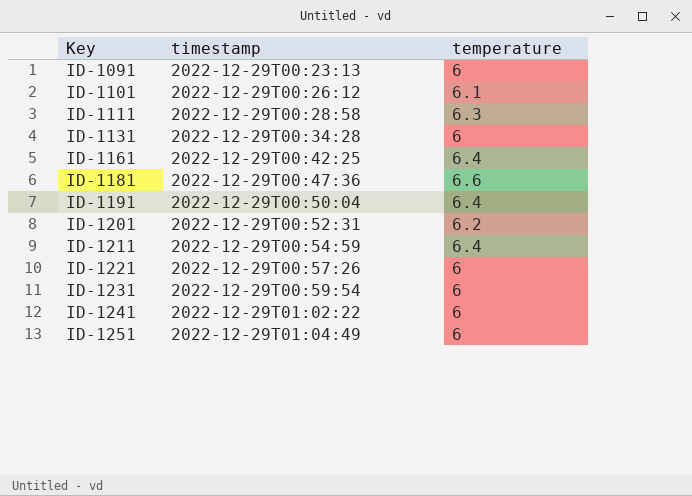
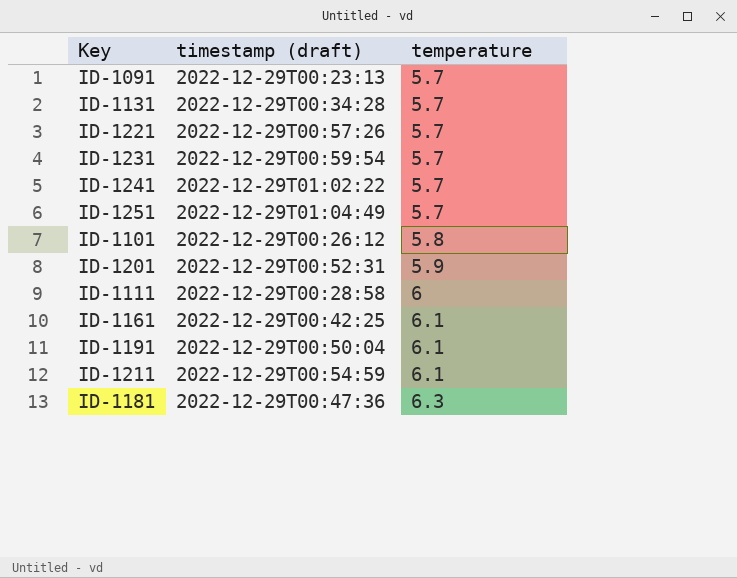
row order: Key ascending -> temperature ascending
column name: timestamp -> timestamp (draft)
ID-1091 | temperature: 6 -> 5.7
ID-1131 | temperature: 6 -> 5.7
ID-1221 | temperature: 6 -> 5.7
ID-1231 | temperature: 6 -> 5.7
ID-1241 | temperature: 6 -> 5.7
ID-1251 | temperature: 6 -> 5.7
ID-1101 | temperature: 6.1 -> 5.8
ID-1201 | temperature: 6.2 -> 5.9
ID-1111 | temperature: 6.3 -> 6
ID-1161 | temperature: 6.4 -> 6.1
ID-1191 | temperature: 6.4 -> 6.1
ID-1211 | temperature: 6.4 -> 6.1
ID-1181 | temperature: 6.6 -> 6.3

